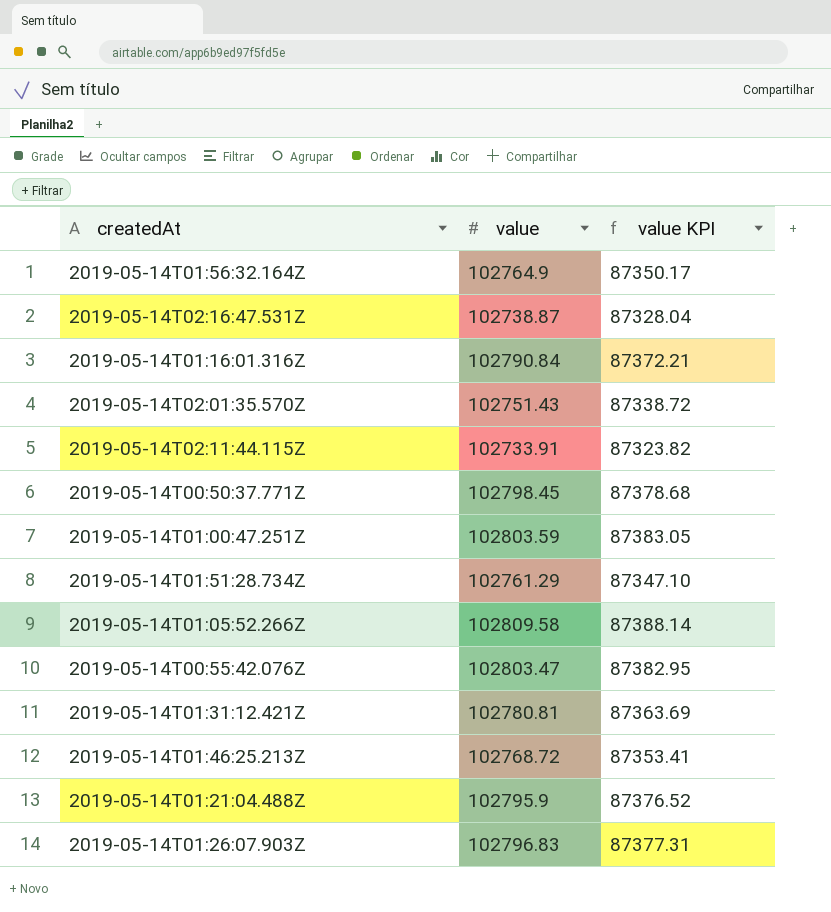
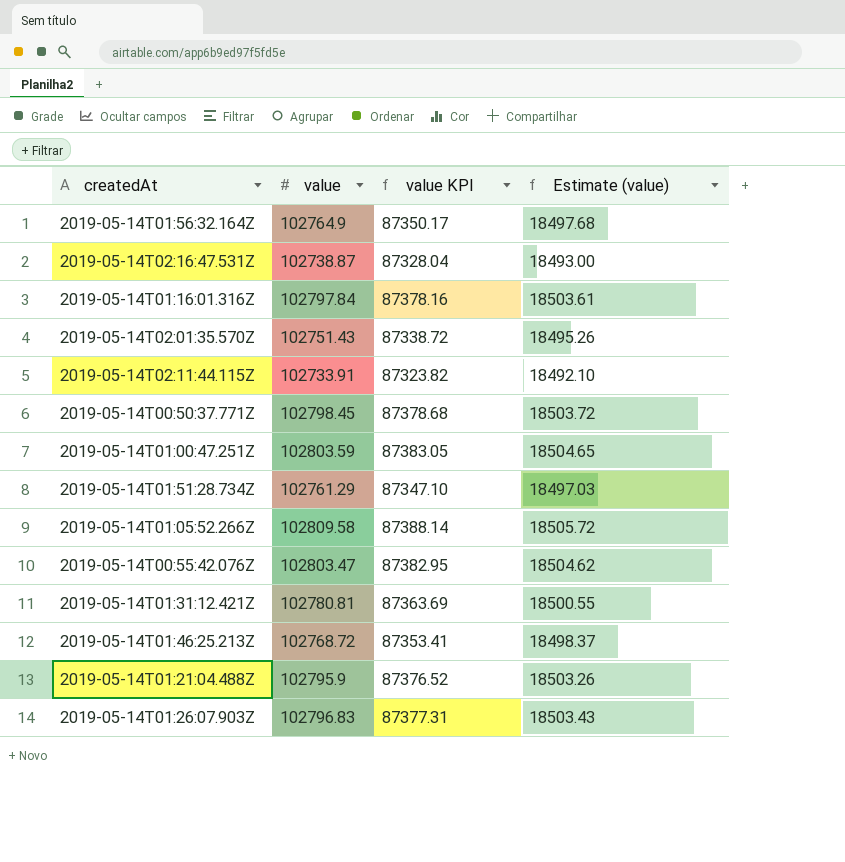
column Estimate (value) | formula: none -> [value] * 0.18
2019-05-14T01:16:01.316Z | value: 102790.84 -> 102797.84
2019-05-14T01:16:01.316Z | value KPI: 87372.21 -> 87378.16

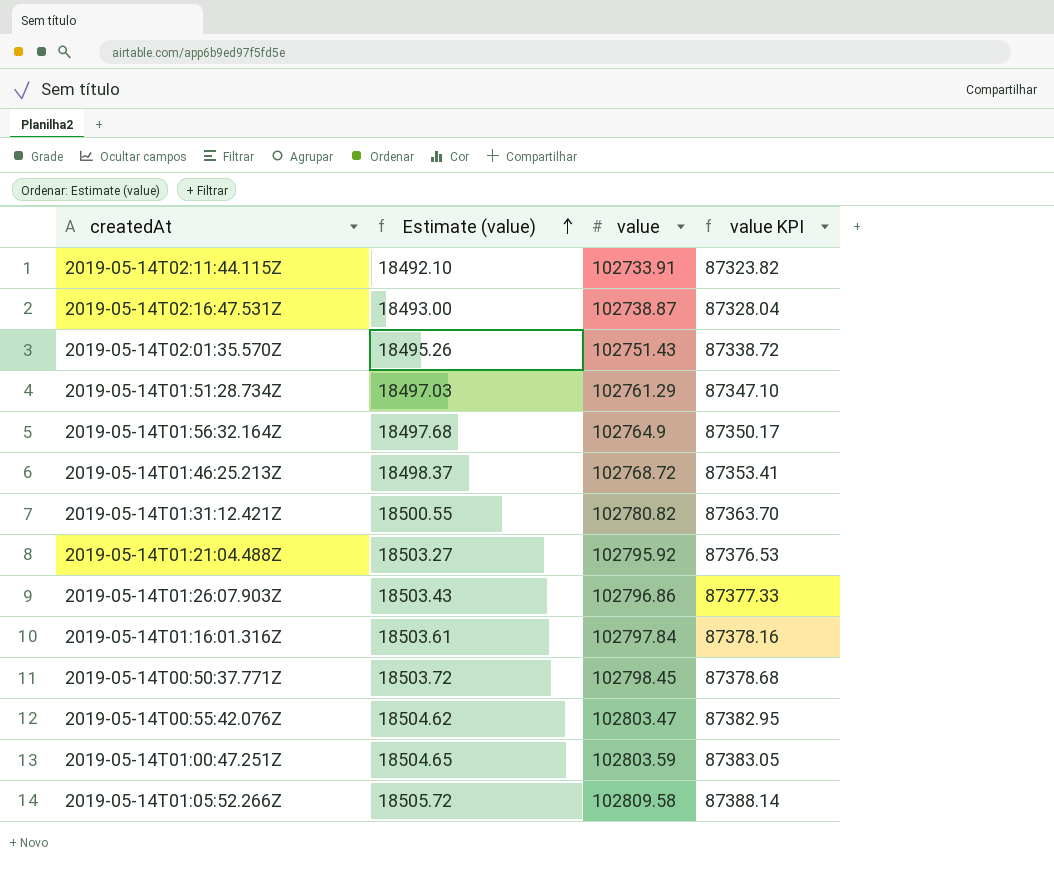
row order: none -> Estimate (value) ascending
column Estimate (value) | position: 4 -> 2
2019-05-14T01:31:12.421Z | value: 102780.81 -> 102780.82
2019-05-14T01:31:12.421Z | value KPI: 87363.69 -> 87363.70
2019-05-14T01:21:04.488Z | Estimate (value): 18503.26 -> 18503.27
2019-05-14T01:21:04.488Z | value: 102795.9 -> 102795.92
2019-05-14T01:21:04.488Z | value KPI: 87376.52 -> 87376.53
2019-05-14T01:26:07.903Z | value: 102796.83 -> 102796.86
2019-05-14T01:26:07.903Z | value KPI: 87377.31 -> 87377.33

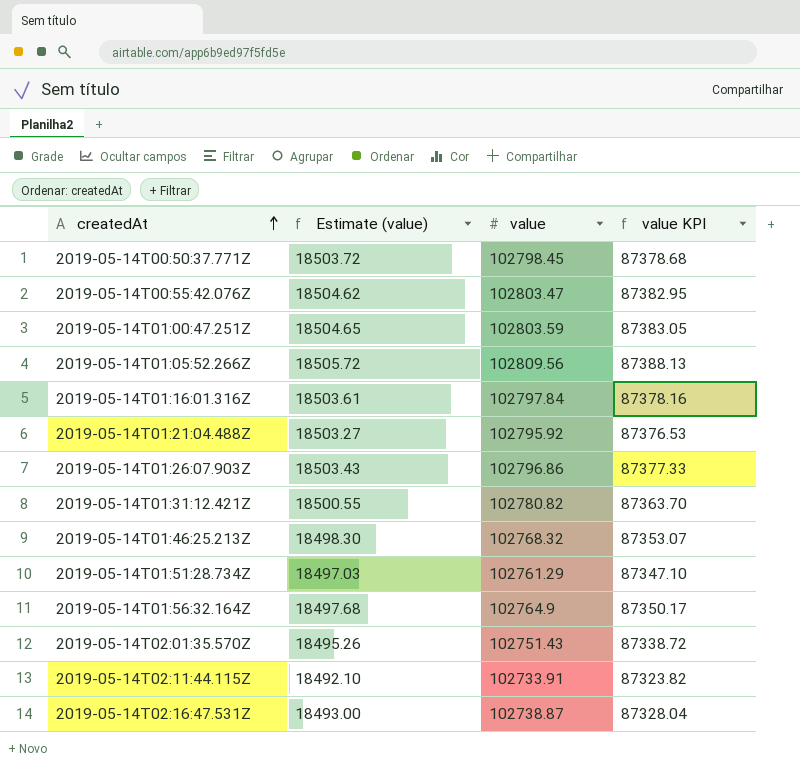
row order: Estimate (value) ascending -> createdAt ascending
2019-05-14T01:05:52.266Z | value: 102809.58 -> 102809.56
2019-05-14T01:05:52.266Z | value KPI: 87388.14 -> 87388.13
2019-05-14T01:46:25.213Z | Estimate (value): 18498.37 -> 18498.30
2019-05-14T01:46:25.213Z | value: 102768.72 -> 102768.32
2019-05-14T01:46:25.213Z | value KPI: 87353.41 -> 87353.07

